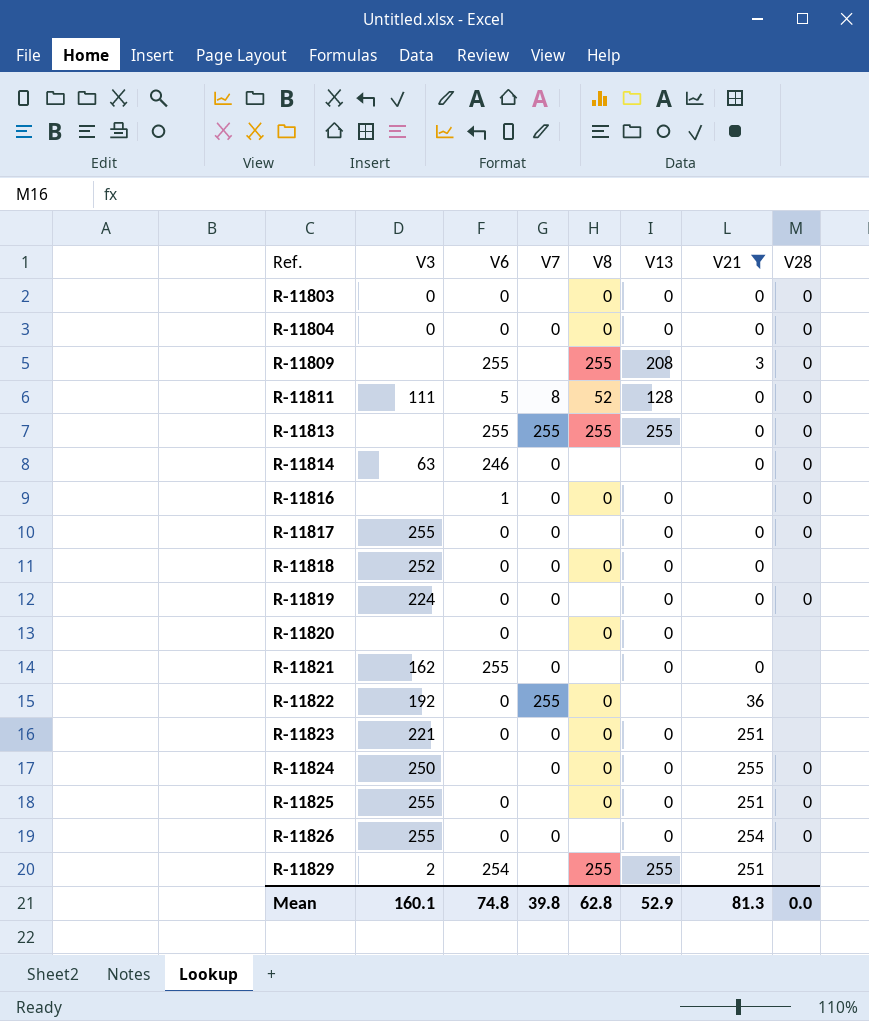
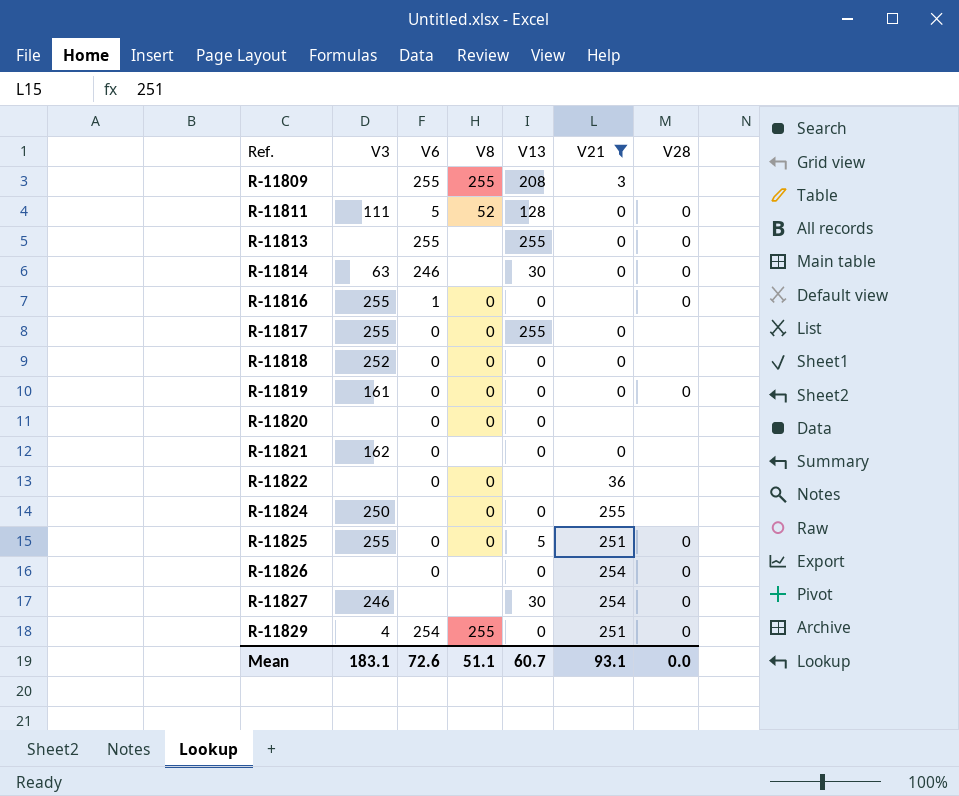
column V7 | position: 4 -> none
row R-11803: 0 | 0 | none | 0 | 0 | 0 | 0 -> none
row R-11804: 0 | 0 | 0 | 0 | 0 | 0 | 0 -> none
row R-11823: 221 | 0 | 0 | 0 | 0 | 251 | none -> none
R-11809 | V28: 0 -> none
R-11813 | V8: 255 -> none
R-11814 | V13: none -> 30
R-11816 | V3: none -> 255
R-11817 | V8: none -> 0
R-11817 | V13: 0 -> 255
R-11817 | V28: 0 -> none
R-11819 | V3: 224 -> 161
R-11819 | V8: none -> 0
R-11821 | V6: 255 -> 0
R-11822 | V3: 192 -> none
R-11824 | V28: 0 -> none
R-11825 | V13: 0 -> 5
R-11826 | V3: 255 -> none
row R-11827: none -> 246 | none | none | 30 | 254 | 0
R-11829 | V3: 2 -> 4
R-11829 | V13: 255 -> 0
R-11829 | V28: none -> 0
Mean | V3: 160.1 -> 183.1
Mean | V6: 74.8 -> 72.6
Mean | V8: 62.8 -> 51.1
Mean | V13: 52.9 -> 60.7
Mean | V21: 81.3 -> 93.1

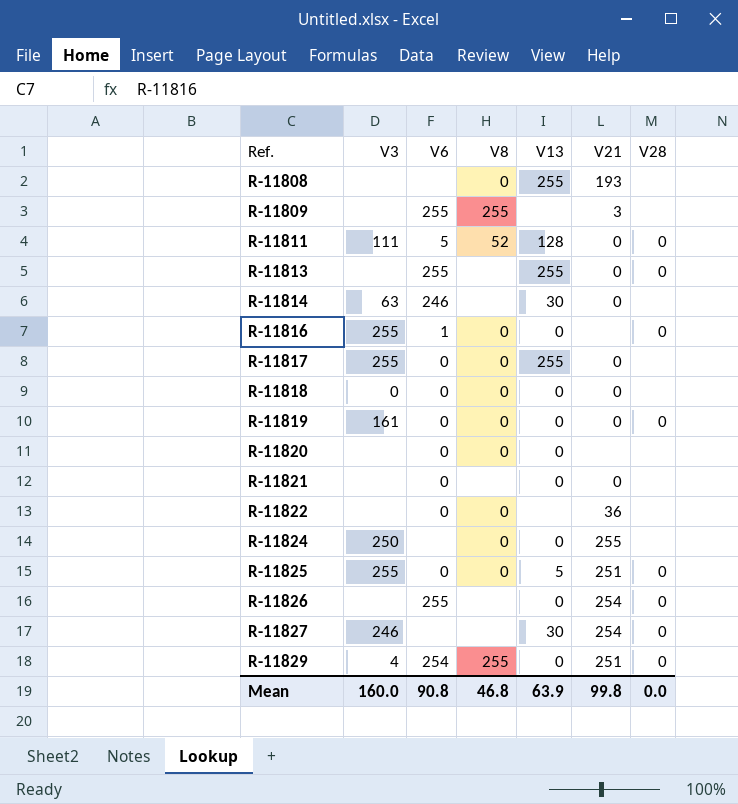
filter: V21 != 193 -> none
R-11809 | V13: 208 -> none
R-11814 | V28: 0 -> none
R-11818 | V3: 252 -> 0
R-11821 | V3: 162 -> none
R-11826 | V6: 0 -> 255
Mean | V3: 183.1 -> 160.0
Mean | V6: 72.6 -> 90.8
Mean | V8: 51.1 -> 46.8
Mean | V13: 60.7 -> 63.9
Mean | V21: 93.1 -> 99.8

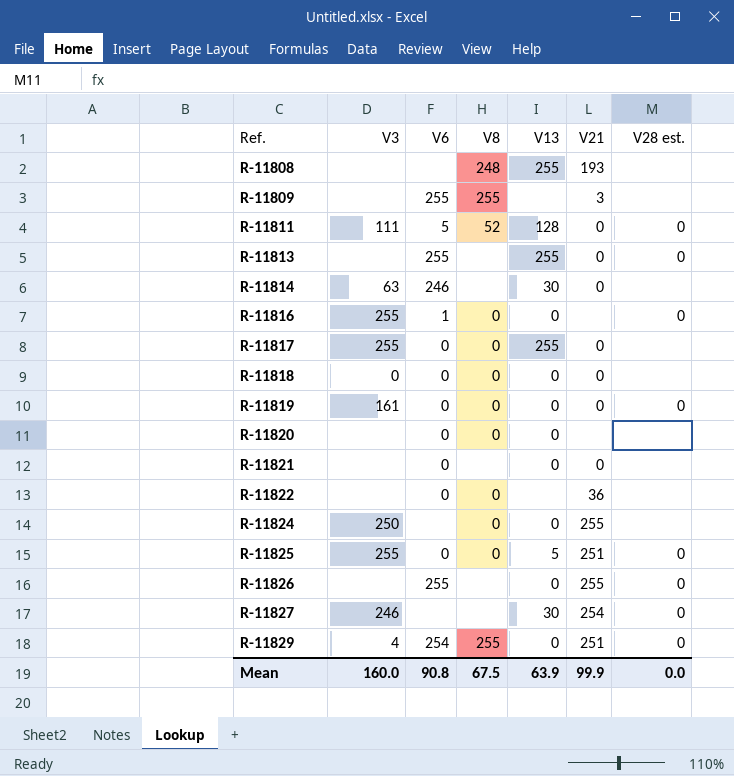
column name: V28 -> V28 est.
R-11808 | V8: 0 -> 248
R-11826 | V21: 254 -> 255
Mean | V8: 46.8 -> 67.5
Mean | V21: 99.8 -> 99.9

